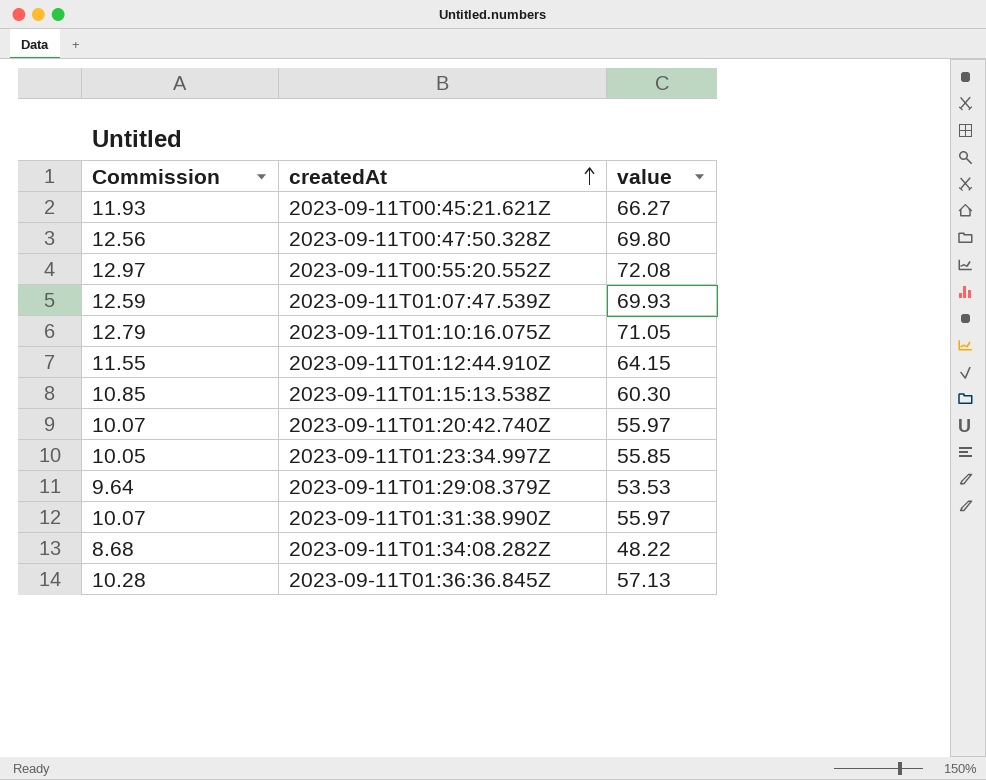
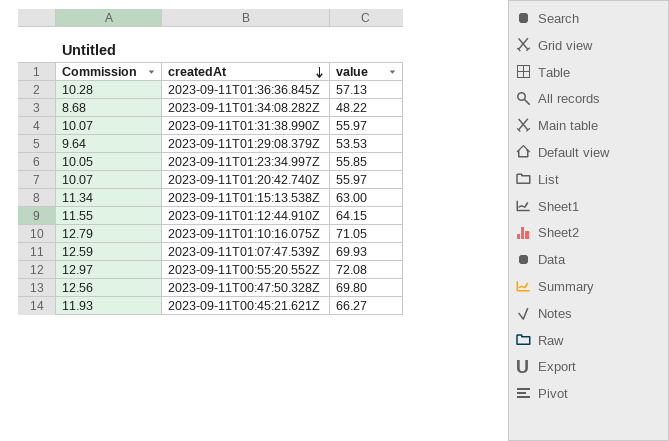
row order: createdAt ascending -> createdAt descending
2023-09-11T01:15:13.538Z | Commission: 10.85 -> 11.34
2023-09-11T01:15:13.538Z | value: 60.30 -> 63.00

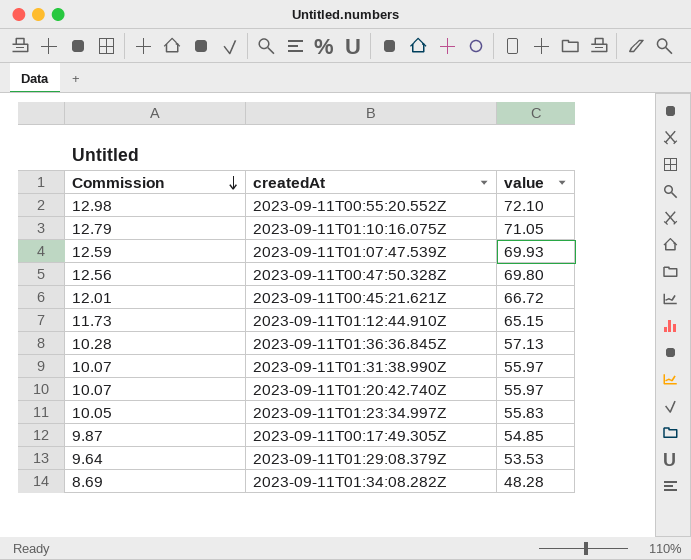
row order: createdAt descending -> Commission descending
row 2023-09-11T01:15:13.538Z: 11.34 | 63.00 -> none
2023-09-11T00:55:20.552Z | Commission: 12.97 -> 12.98
2023-09-11T00:55:20.552Z | value: 72.08 -> 72.10
2023-09-11T00:45:21.621Z | Commission: 11.93 -> 12.01
2023-09-11T00:45:21.621Z | value: 66.27 -> 66.72
2023-09-11T01:12:44.910Z | Commission: 11.55 -> 11.73
2023-09-11T01:12:44.910Z | value: 64.15 -> 65.15
2023-09-11T01:23:34.997Z | value: 55.85 -> 55.83
row 2023-09-11T00:17:49.305Z: none -> 9.87 | 54.85
2023-09-11T01:34:08.282Z | Commission: 8.68 -> 8.69
2023-09-11T01:34:08.282Z | value: 48.22 -> 48.28

